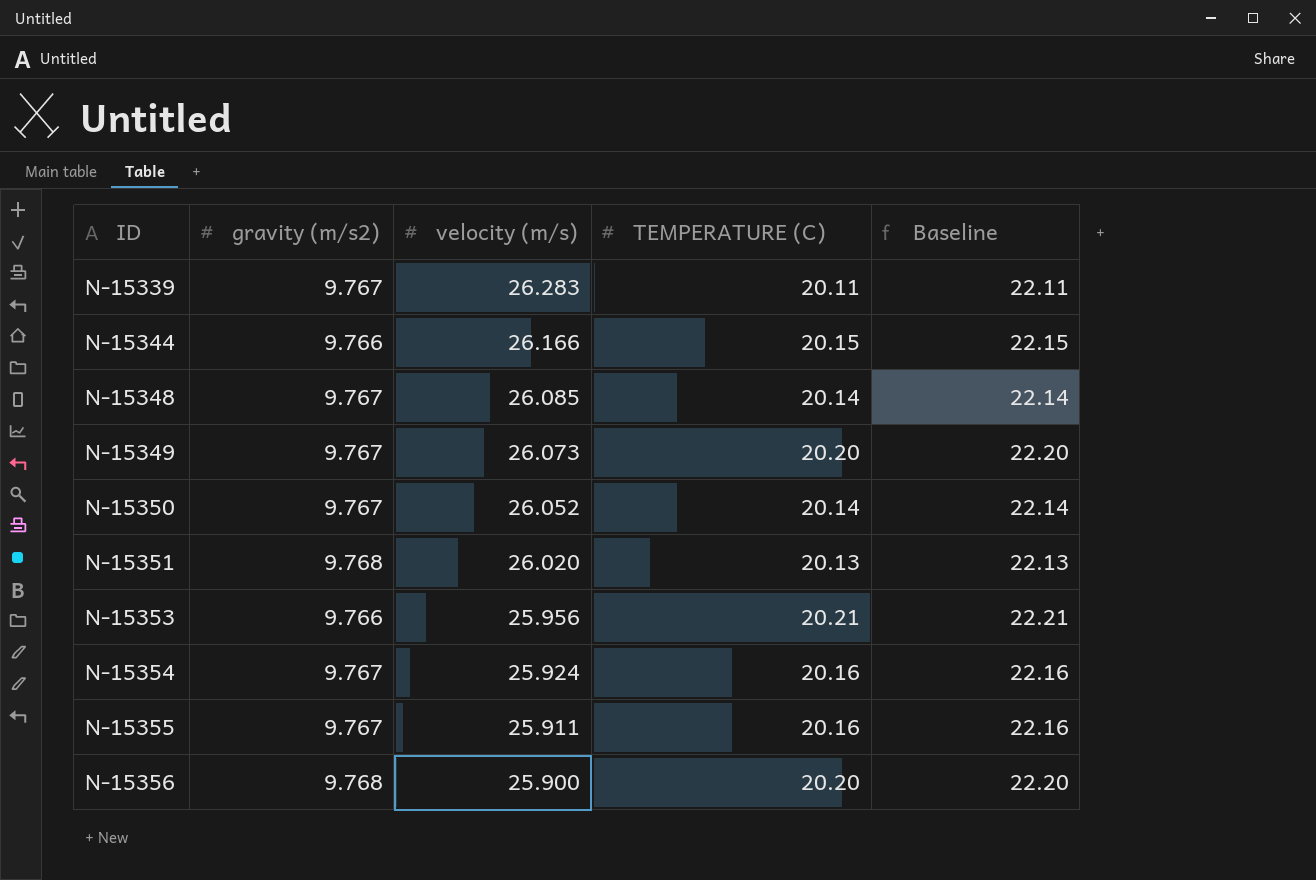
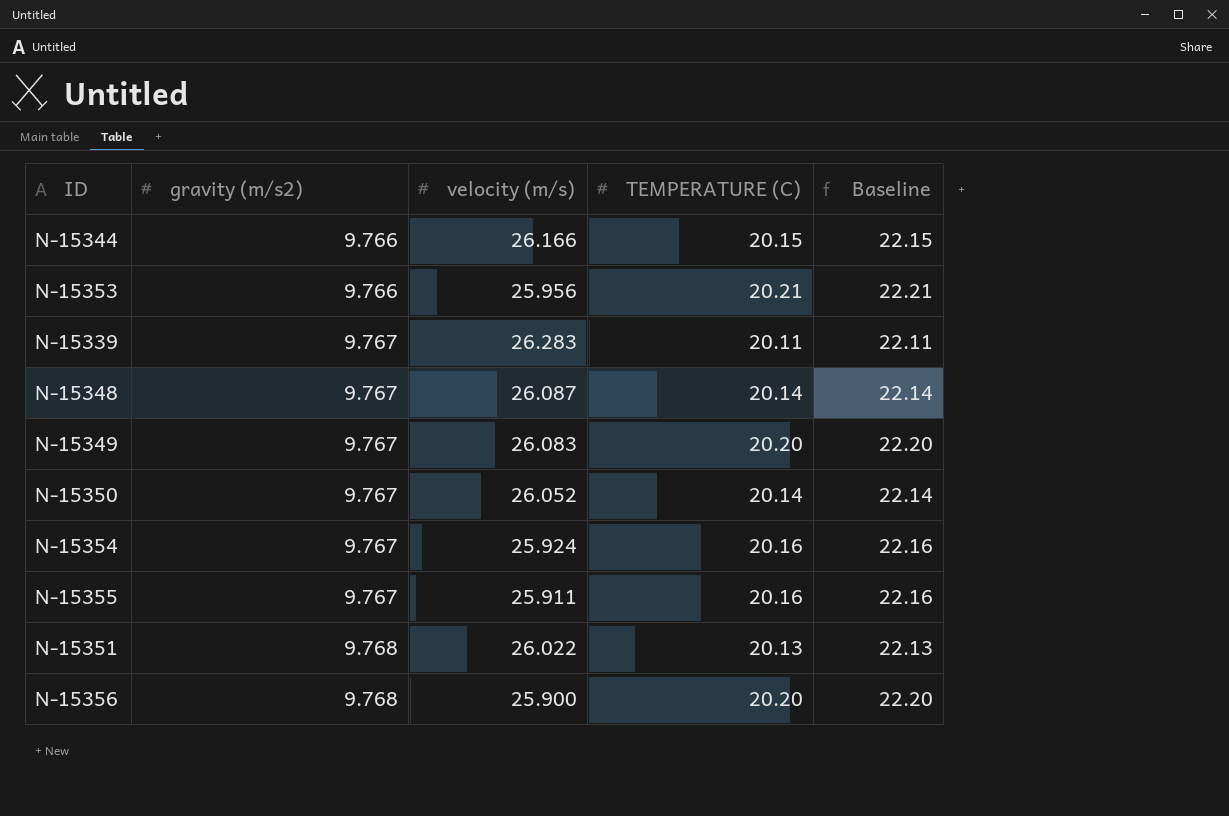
row order: ID ascending -> gravity (m/s2) ascending
N-15348 | velocity (m/s): 26.085 -> 26.087
N-15349 | velocity (m/s): 26.073 -> 26.083
N-15351 | velocity (m/s): 26.020 -> 26.022

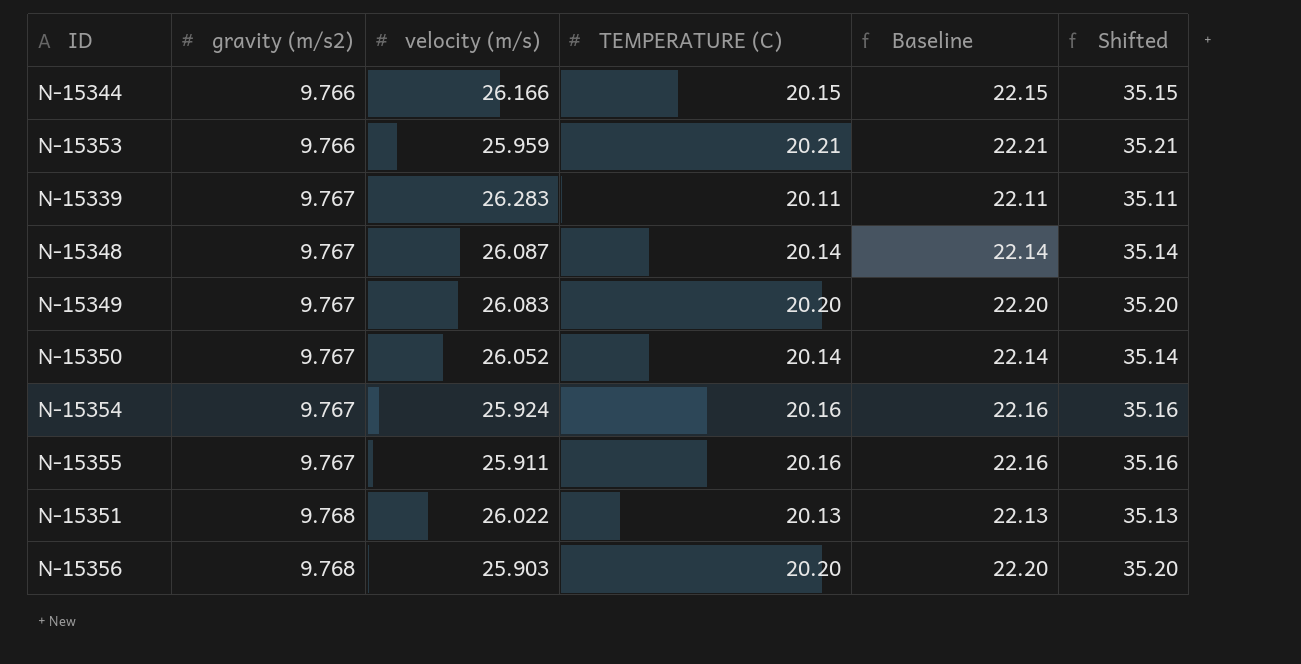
column Shifted | formula: none -> [TEMPERATURE (C)] + 15
N-15353 | velocity (m/s): 25.956 -> 25.959
N-15356 | velocity (m/s): 25.900 -> 25.903

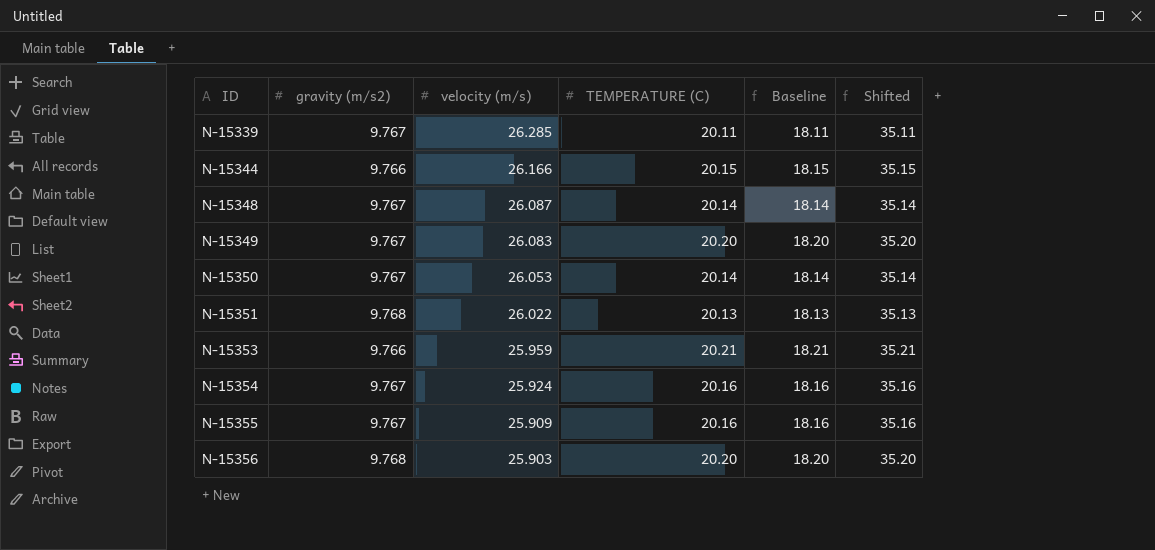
row order: gravity (m/s2) ascending -> ID ascending
column Baseline | formula: [TEMPERATURE (C)] + 2 -> [TEMPERATURE (C)] - 2
N-15339 | velocity (m/s): 26.283 -> 26.285
N-15350 | velocity (m/s): 26.052 -> 26.053
N-15355 | velocity (m/s): 25.911 -> 25.909

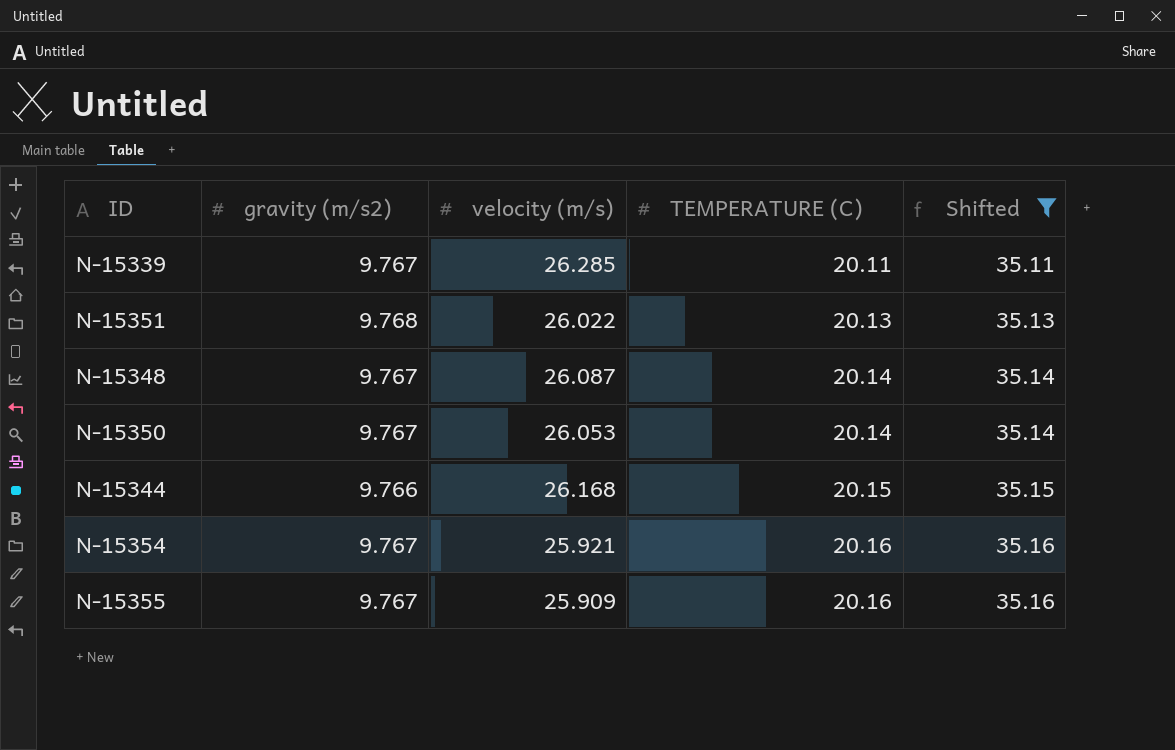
filter: none -> Shifted <= 35.16
row order: ID ascending -> TEMPERATURE (C) ascending
column Baseline | formula: [TEMPERATURE (C)] - 2 -> none
N-15344 | velocity (m/s): 26.166 -> 26.168
N-15354 | velocity (m/s): 25.924 -> 25.921

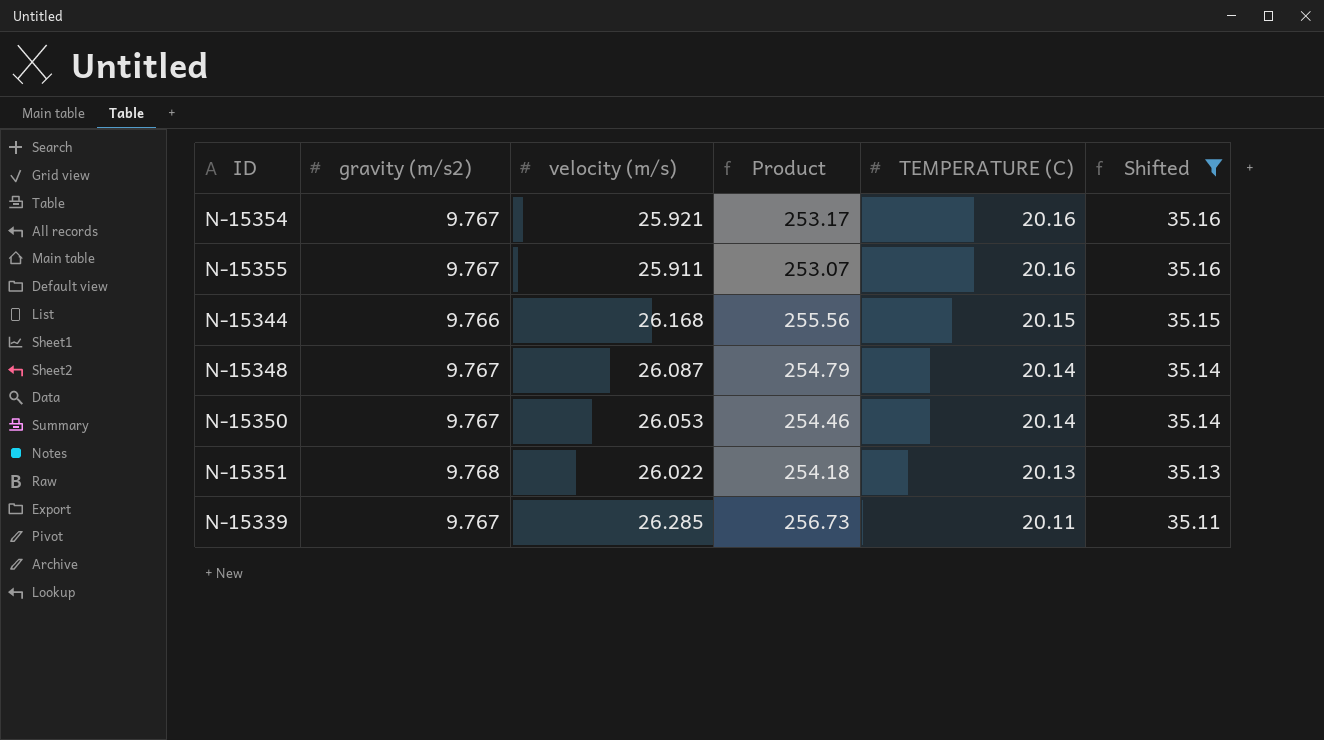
row order: TEMPERATURE (C) ascending -> TEMPERATURE (C) descending
column Product | formula: none -> [gravity (m/s2)] * [velocity (m/s)]
N-15355 | velocity (m/s): 25.909 -> 25.911

